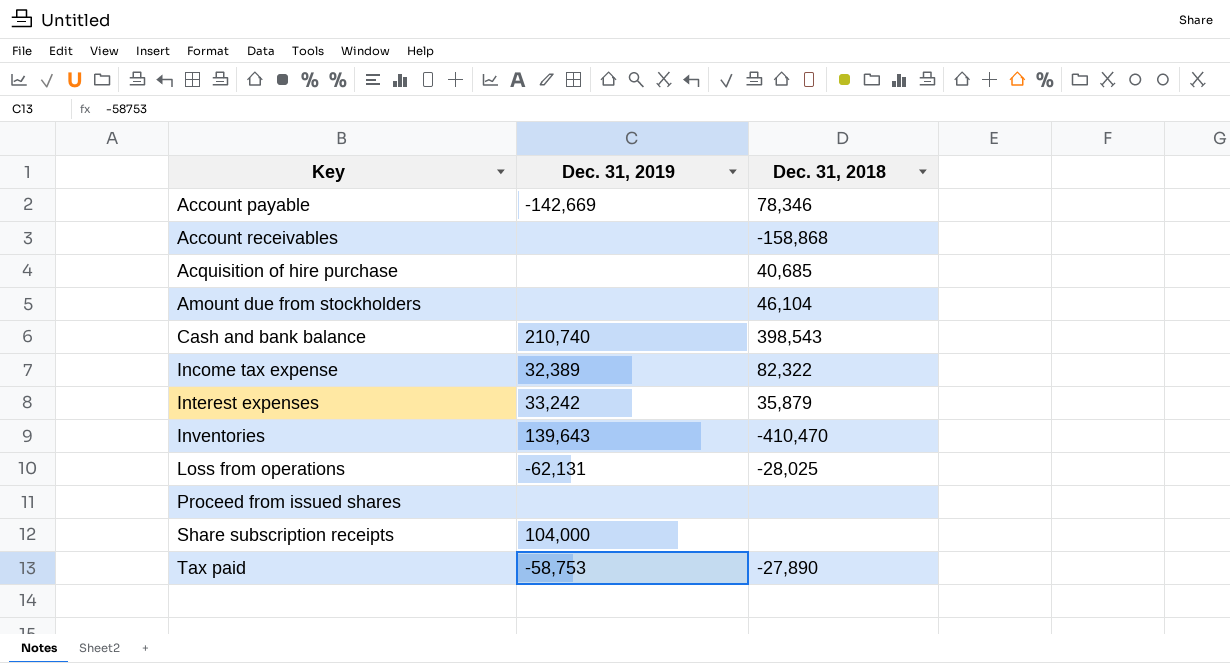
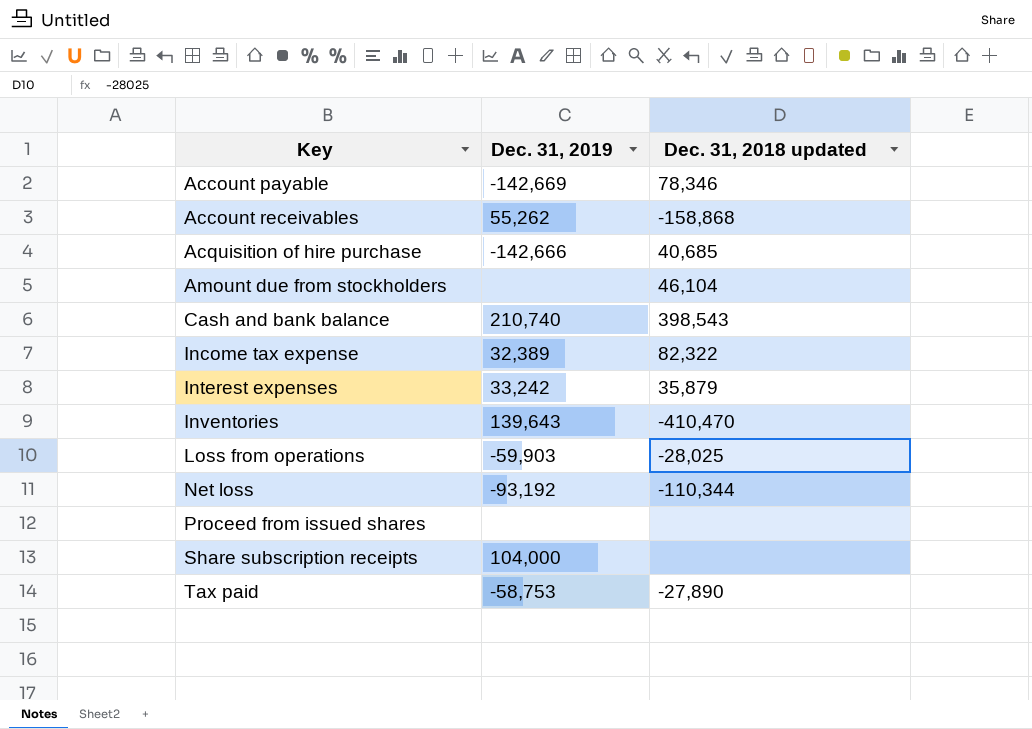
column name: Dec. 31, 2018 -> Dec. 31, 2018 updated
Account receivables | Dec. 31, 2019: none -> 55,262
Acquisition of hire purchase | Dec. 31, 2019: none -> -142,666
Loss from operations | Dec. 31, 2019: -62,131 -> -59,903
row Net loss: none -> -93,192 | -110,344

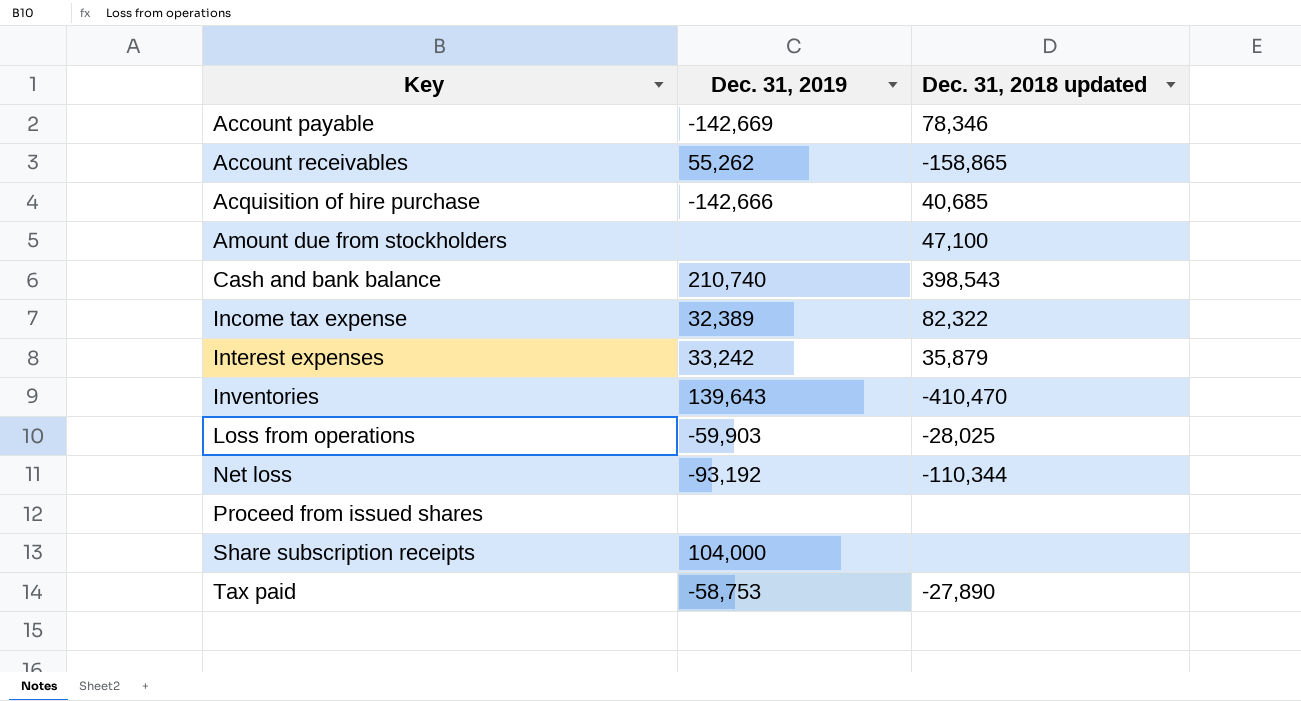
Account receivables | Dec. 31, 2018 updated: -158,868 -> -158,865
Amount due from stockholders | Dec. 31, 2018 updated: 46,104 -> 47,100

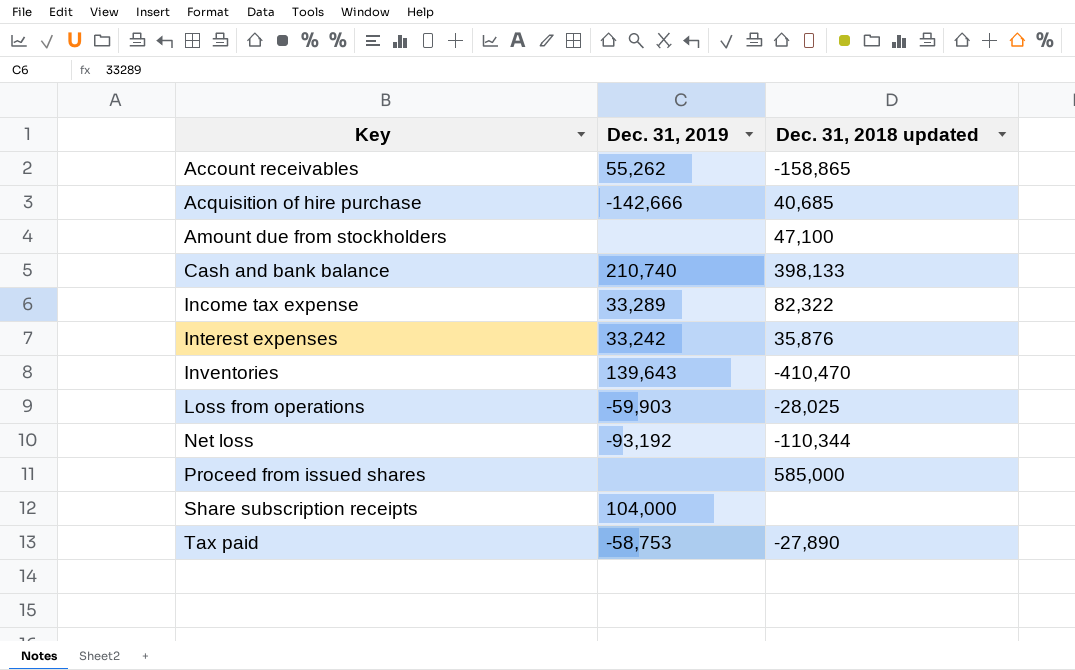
row Account payable: -142,669 | 78,346 -> none
Cash and bank balance | Dec. 31, 2018 updated: 398,543 -> 398,133
Income tax expense | Dec. 31, 2019: 32,389 -> 33,289
Interest expenses | Dec. 31, 2018 updated: 35,879 -> 35,876
Proceed from issued shares | Dec. 31, 2018 updated: none -> 585,000

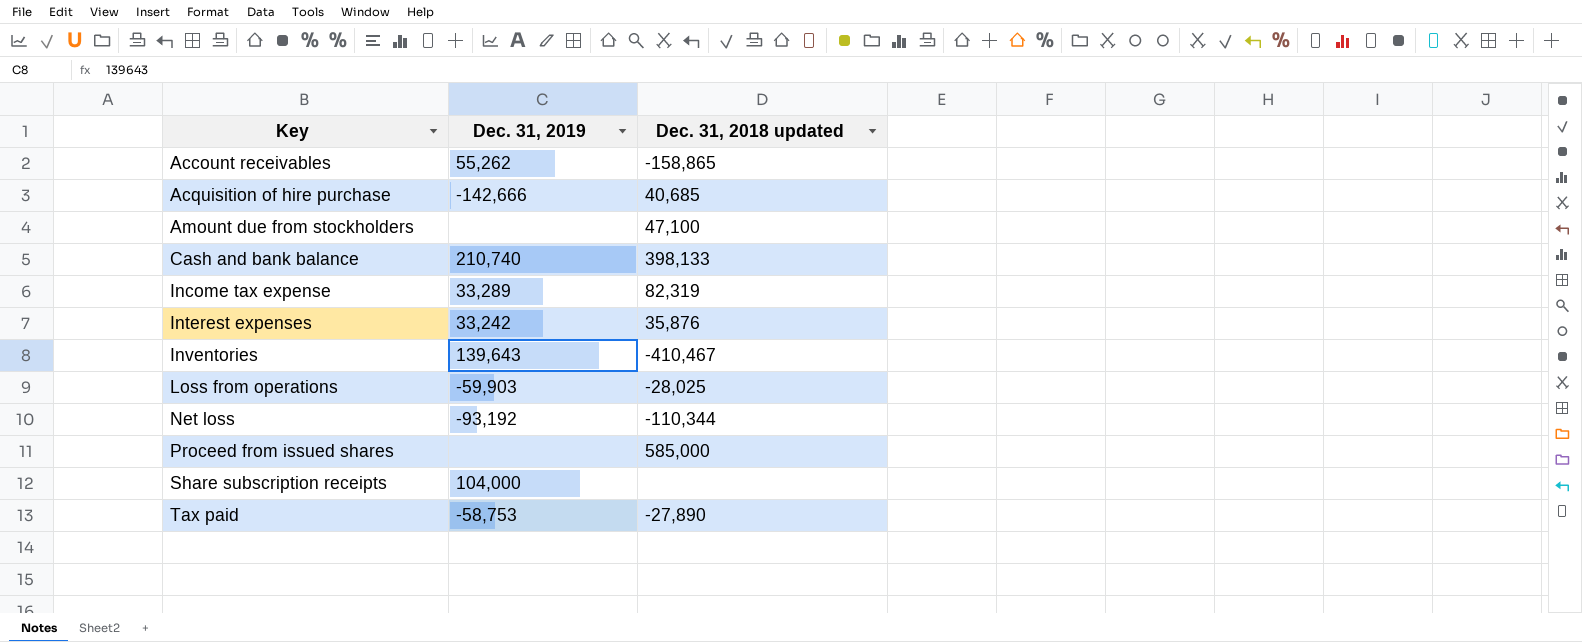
Income tax expense | Dec. 31, 2018 updated: 82,322 -> 82,319
Inventories | Dec. 31, 2018 updated: -410,470 -> -410,467

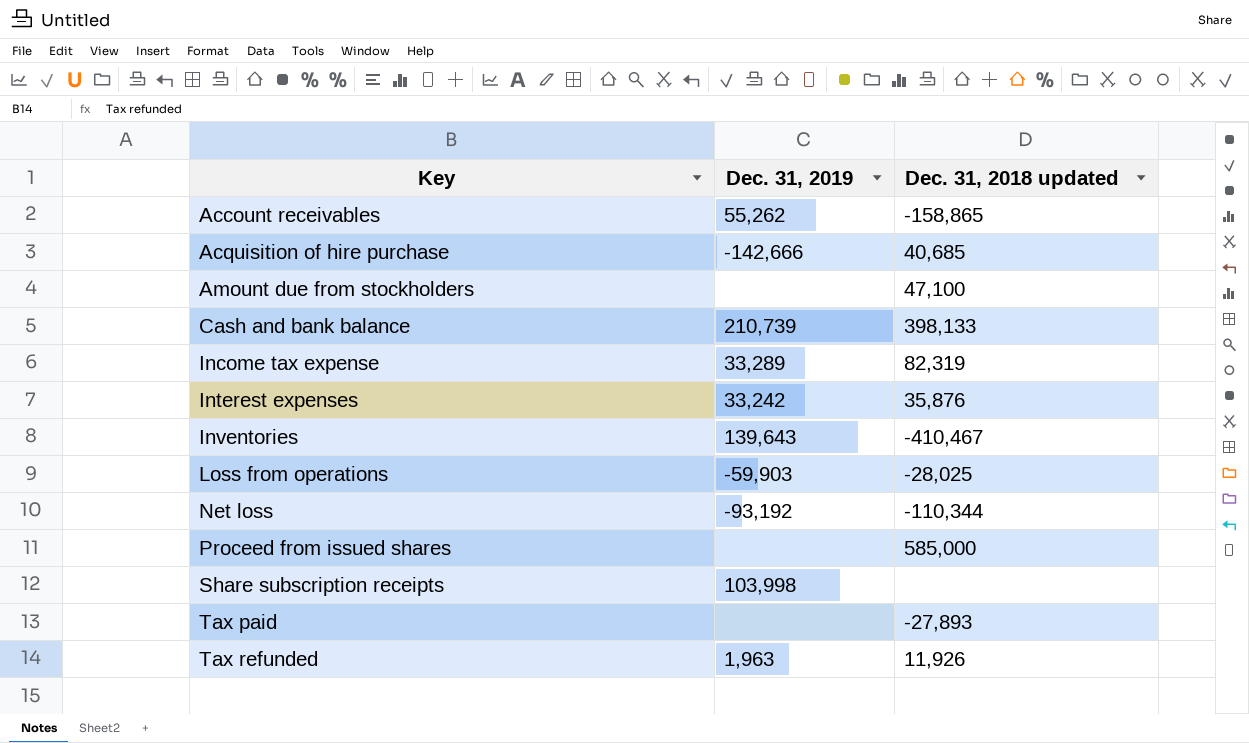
Cash and bank balance | Dec. 31, 2019: 210,740 -> 210,739
Share subscription receipts | Dec. 31, 2019: 104,000 -> 103,998
Tax paid | Dec. 31, 2019: -58,753 -> none
Tax paid | Dec. 31, 2018 updated: -27,890 -> -27,893
row Tax refunded: none -> 1,963 | 11,926

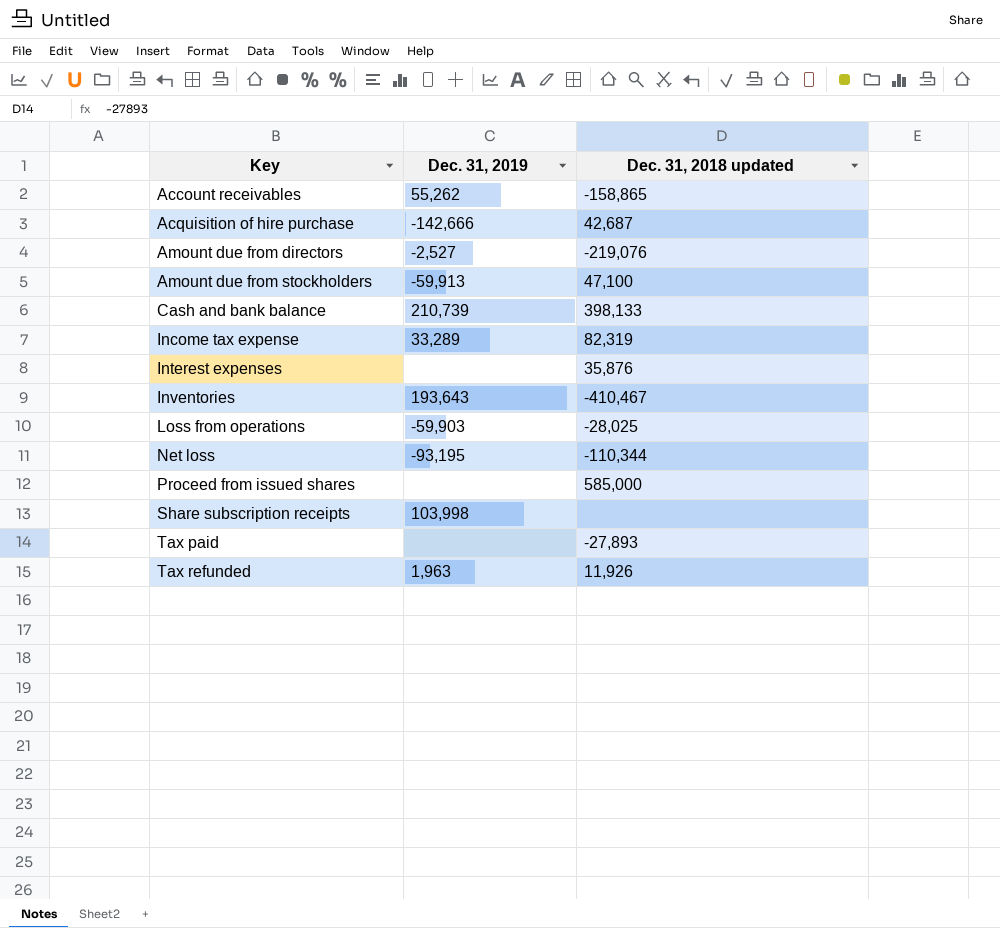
Acquisition of hire purchase | Dec. 31, 2018 updated: 40,685 -> 42,687
row Amount due from directors: none -> -2,527 | -219,076
Amount due from stockholders | Dec. 31, 2019: none -> -59,913
Interest expenses | Dec. 31, 2019: 33,242 -> none
Inventories | Dec. 31, 2019: 139,643 -> 193,643
Net loss | Dec. 31, 2019: -93,192 -> -93,195

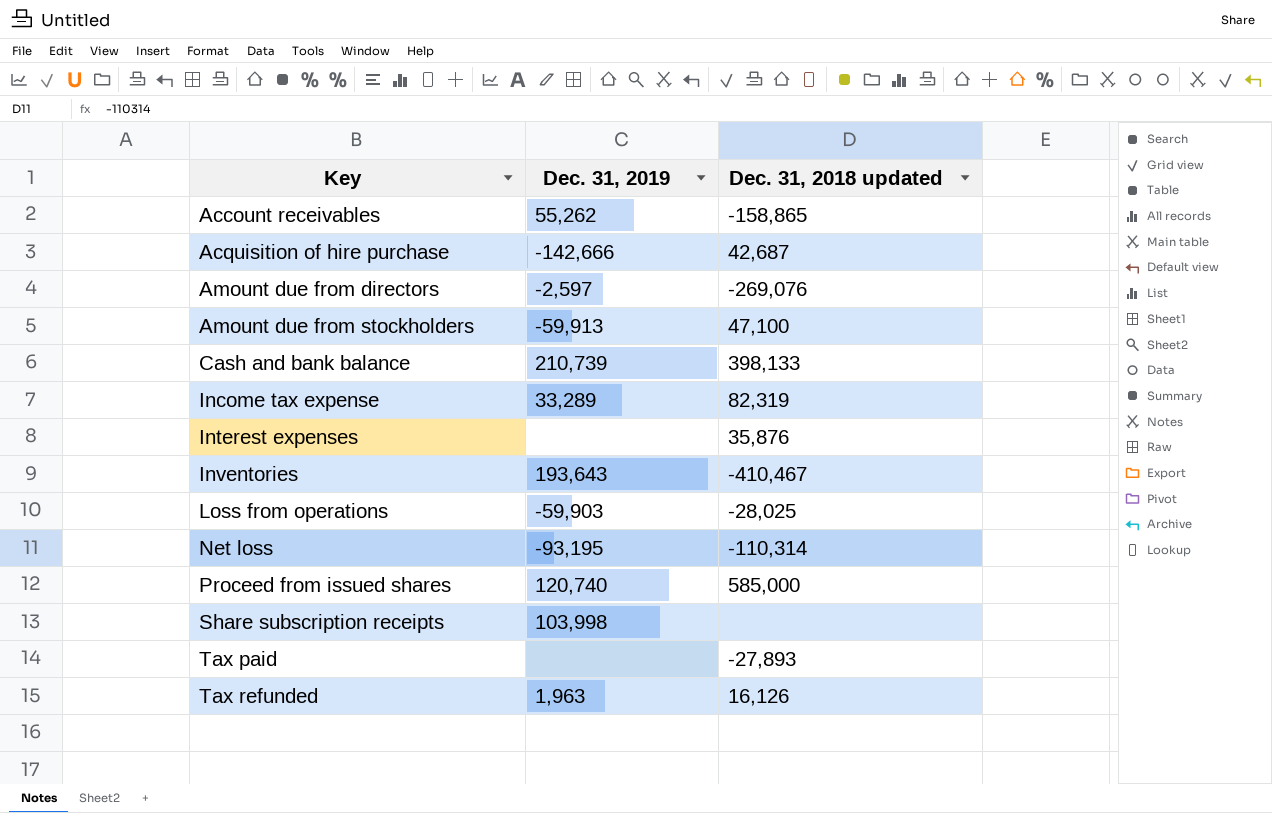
Amount due from directors | Dec. 31, 2019: -2,527 -> -2,597
Amount due from directors | Dec. 31, 2018 updated: -219,076 -> -269,076
Net loss | Dec. 31, 2018 updated: -110,344 -> -110,314
Proceed from issued shares | Dec. 31, 2019: none -> 120,740
Tax refunded | Dec. 31, 2018 updated: 11,926 -> 16,126

